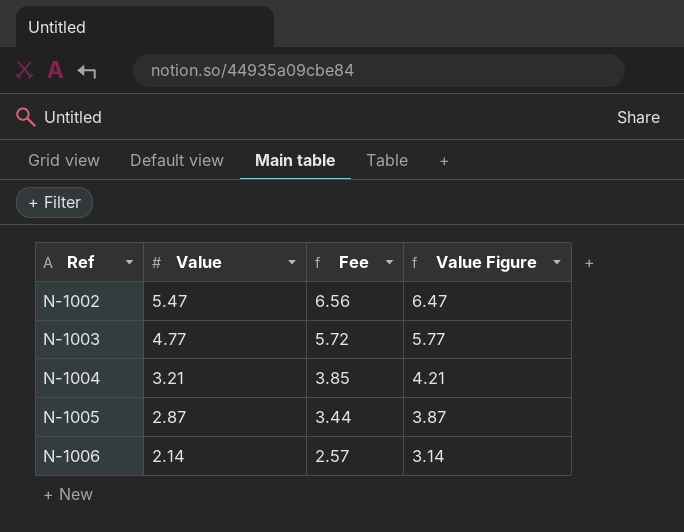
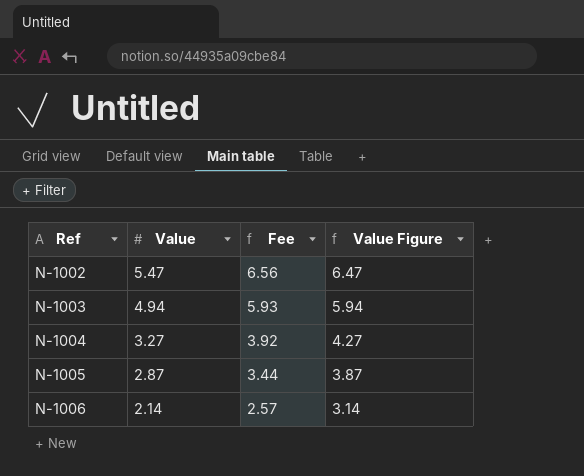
N-1003 | Value: 4.77 -> 4.94
N-1003 | Fee: 5.72 -> 5.93
N-1003 | Value Figure: 5.77 -> 5.94
N-1004 | Value: 3.21 -> 3.27
N-1004 | Fee: 3.85 -> 3.92
N-1004 | Value Figure: 4.21 -> 4.27

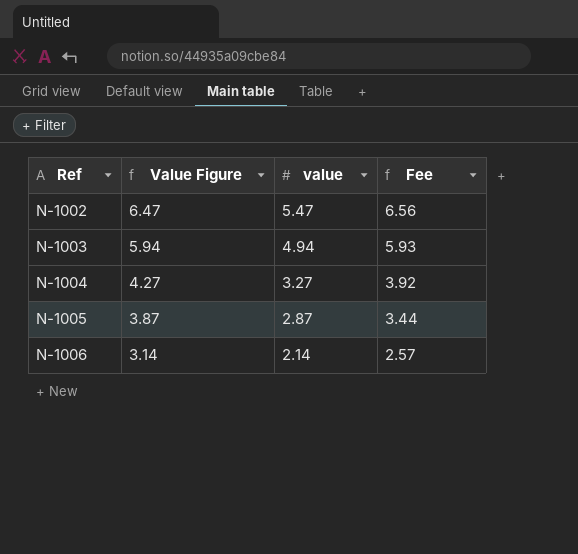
column Value Figure | position: 4 -> 2
column name: Value -> value

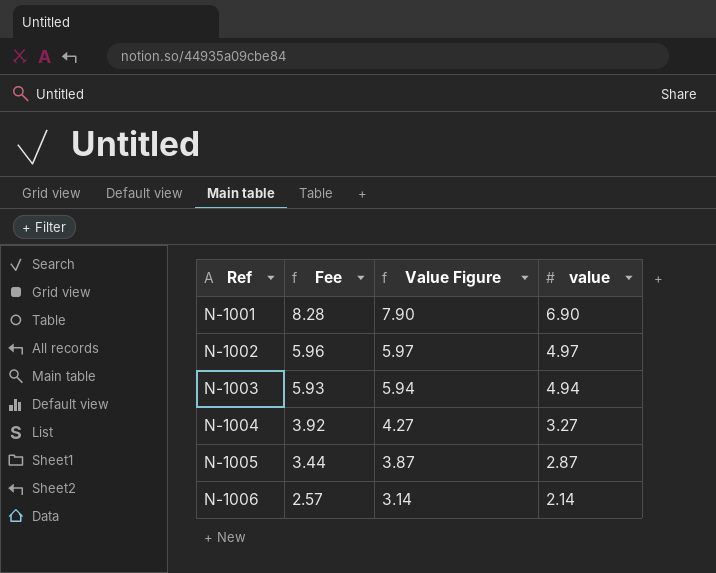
column Fee | position: 4 -> 2
row N-1001: none -> 8.28 | 7.90 | 6.90
N-1002 | Fee: 6.56 -> 5.96
N-1002 | Value Figure: 6.47 -> 5.97
N-1002 | value: 5.47 -> 4.97

